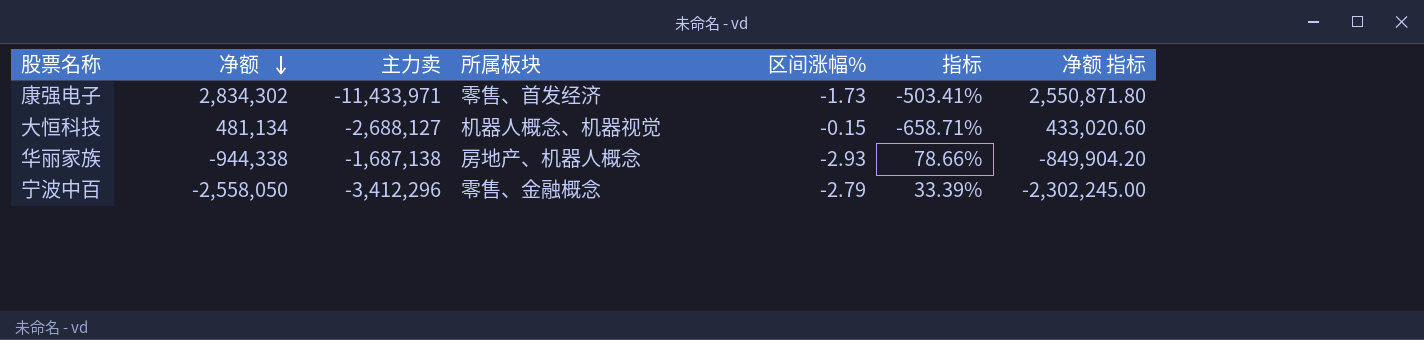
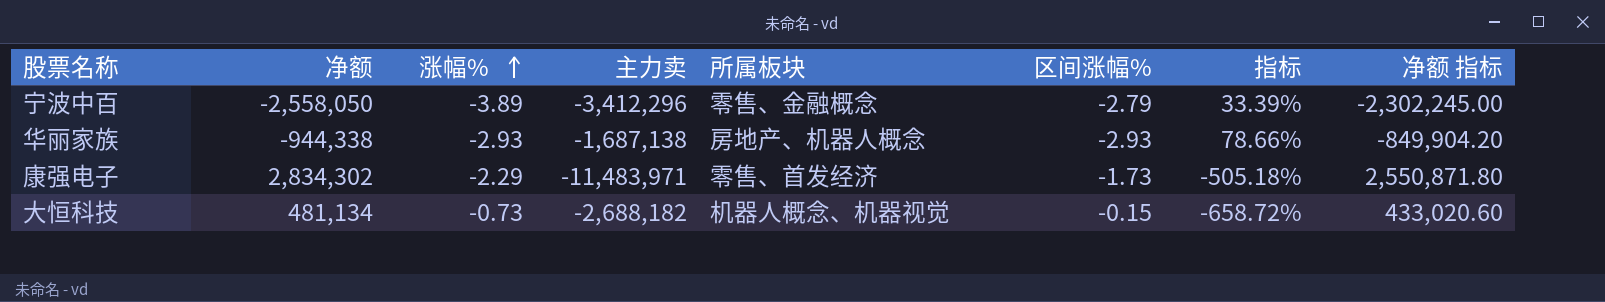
row order: 净额 descending -> 涨幅% ascending
column 涨幅% | position: none -> 3
康强电子 | 主力卖: -11,433,971 -> -11,483,971
康强电子 | 指标: -503.41% -> -505.18%
大恒科技 | 主力卖: -2,688,127 -> -2,688,182
大恒科技 | 指标: -658.71% -> -658.72%

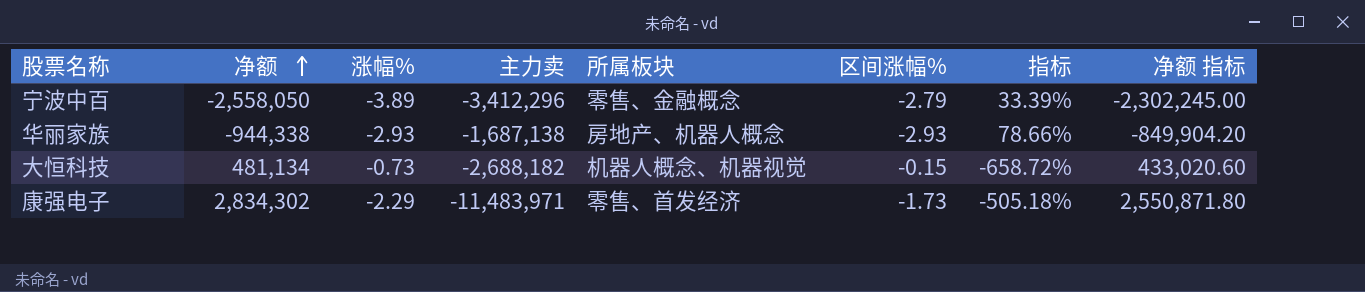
row order: 涨幅% ascending -> 净额 ascending

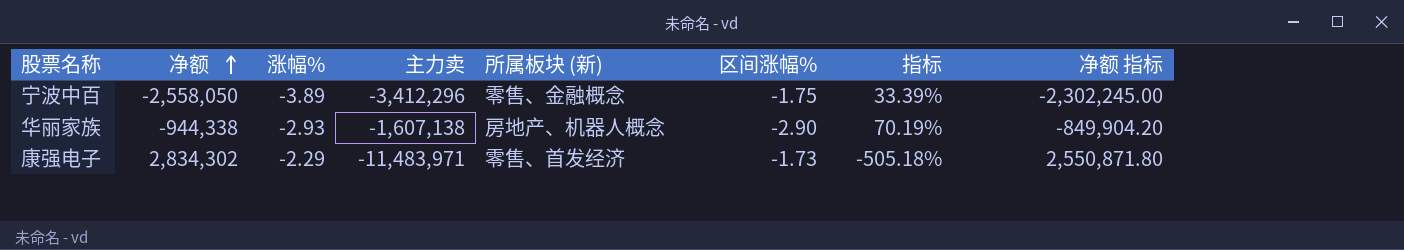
column name: 所属板块 -> 所属板块 (新)
row 大恒科技: 481,134 | -0.73 | -2,688,182 | 机器人概念、机器视觉 | -0.15 | -658.72% | 433,020.60 -> none
宁波中百 | 区间涨幅%: -2.79 -> -1.75
华丽家族 | 主力卖: -1,687,138 -> -1,607,138
华丽家族 | 区间涨幅%: -2.93 -> -2.90
华丽家族 | 指标: 78.66% -> 70.19%

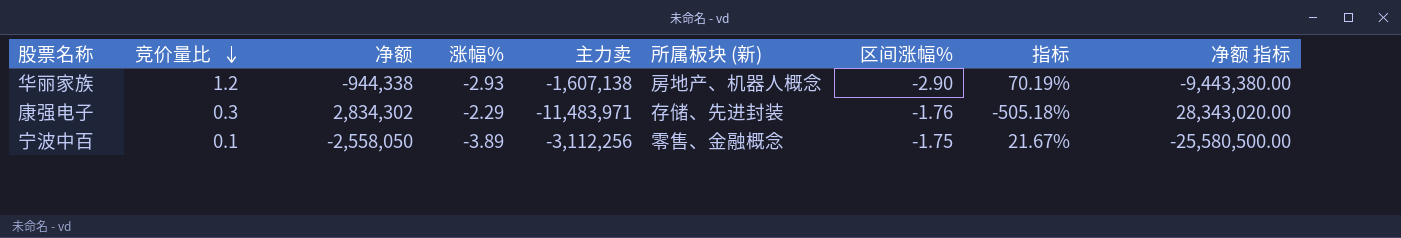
row order: 净额 ascending -> 竞价量比 descending
column 竞价量比 | position: none -> 2
column 净额 指标 | formula: [净额] * 0.9 -> [净额] * 10
康强电子 | 所属板块 (新): 零售、首发经济 -> 存储、先进封装
康强电子 | 区间涨幅%: -1.73 -> -1.76
宁波中百 | 主力卖: -3,412,296 -> -3,112,256
宁波中百 | 指标: 33.39% -> 21.67%

